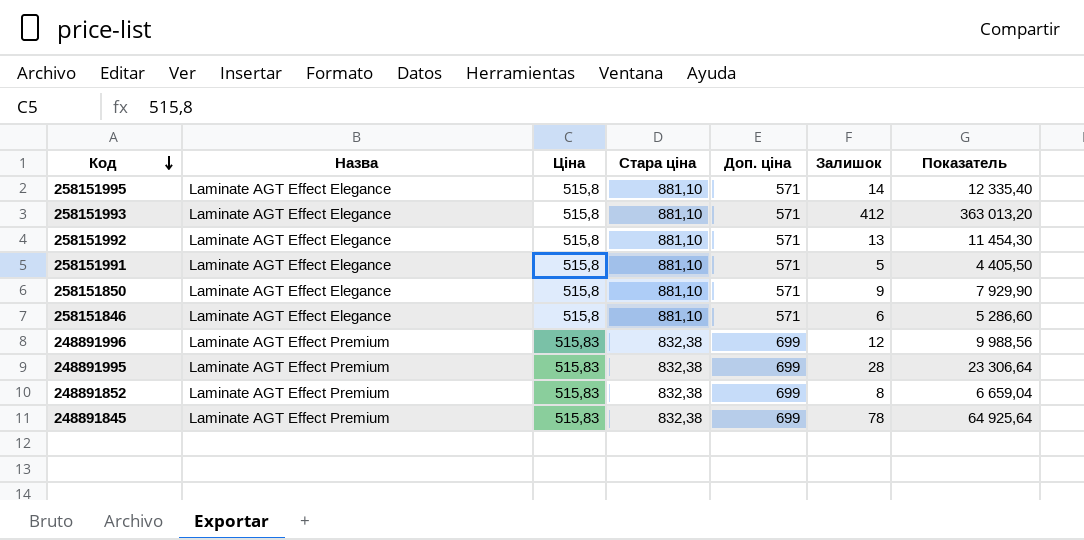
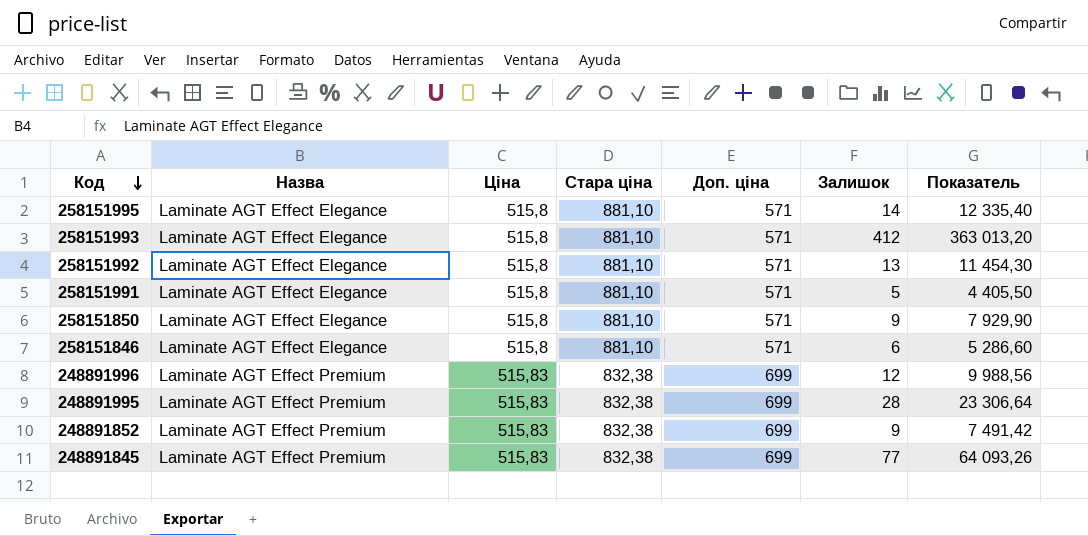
248891852 | Залишок: 8 -> 9
248891852 | Показатель: 6 659,04 -> 7 491,42
248891845 | Залишок: 78 -> 77
248891845 | Показатель: 64 925,64 -> 64 093,26

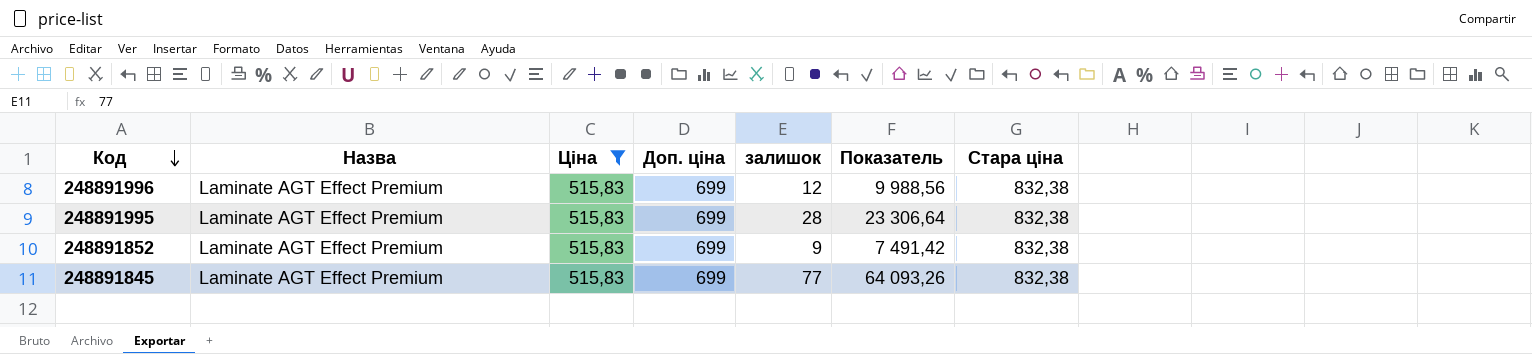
filter: none -> Ціна = 515,83
column name: Залишок -> залишок
column Стара ціна | position: 4 -> 7

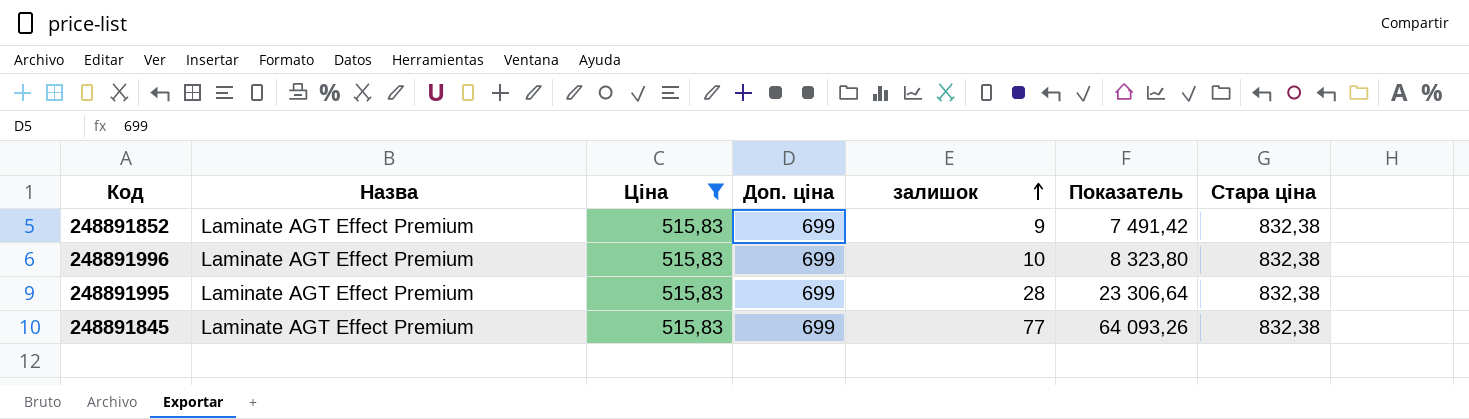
row order: Код descending -> залишок ascending
248891996 | залишок: 12 -> 10
248891996 | Показатель: 9 988,56 -> 8 323,80

